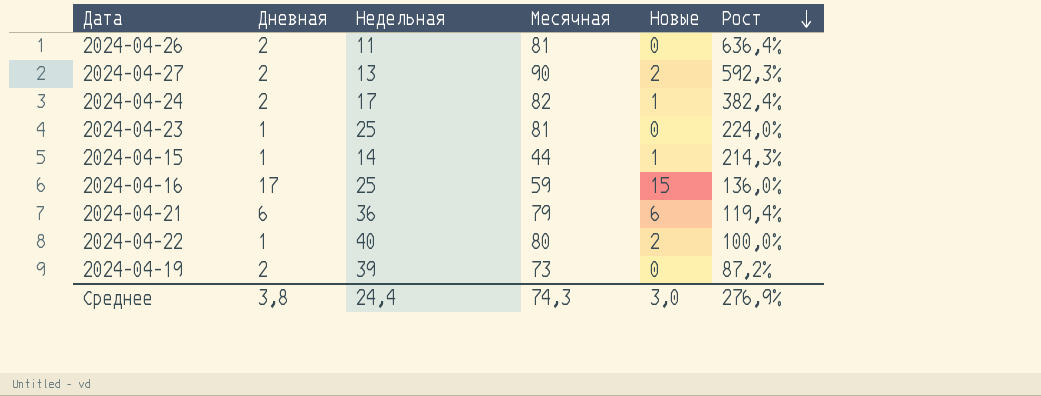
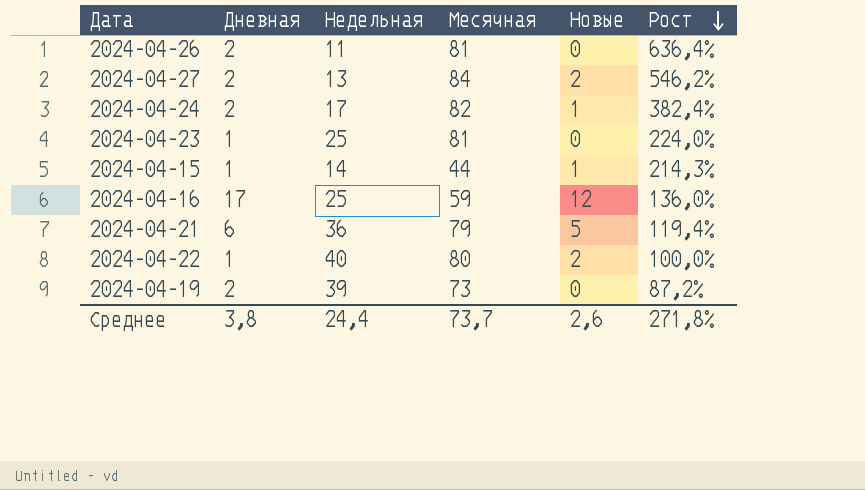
2024-04-27 | Месячная: 90 -> 84
2024-04-27 | Рост: 592,3% -> 546,2%
2024-04-16 | Новые: 15 -> 12
2024-04-21 | Новые: 6 -> 5
Среднее | Месячная: 74,3 -> 73,7
Среднее | Новые: 3,0 -> 2,6
Среднее | Рост: 276,9% -> 271,8%

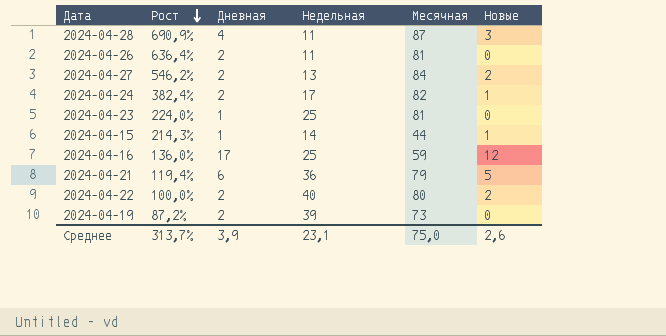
column Рост | position: 6 -> 2
row 2024-04-28: none -> 690,9% | 4 | 11 | 87 | 3
2024-04-22 | Дневная: 1 -> 2
Среднее | Рост: 271,8% -> 313,7%
Среднее | Дневная: 3,8 -> 3,9
Среднее | Недельная: 24,4 -> 23,1
Среднее | Месячная: 73,7 -> 75,0

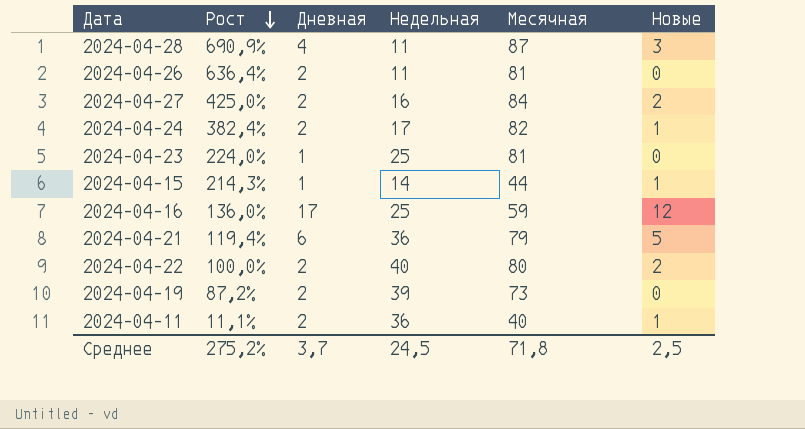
2024-04-27 | Рост: 546,2% -> 425,0%
2024-04-27 | Недельная: 13 -> 16
row 2024-04-11: none -> 11,1% | 2 | 36 | 40 | 1
Среднее | Рост: 313,7% -> 275,2%
Среднее | Дневная: 3,9 -> 3,7
Среднее | Недельная: 23,1 -> 24,5
Среднее | Месячная: 75,0 -> 71,8
Среднее | Новые: 2,6 -> 2,5

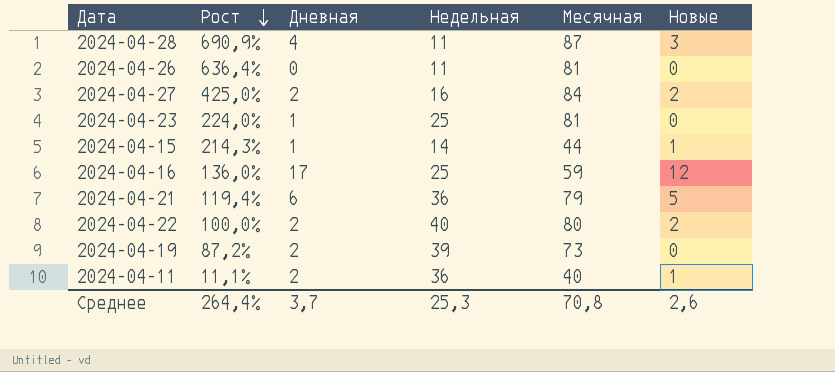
row 2024-04-24: 382,4% | 2 | 17 | 82 | 1 -> none
2024-04-26 | Дневная: 2 -> 0
Среднее | Рост: 275,2% -> 264,4%
Среднее | Недельная: 24,5 -> 25,3
Среднее | Месячная: 71,8 -> 70,8
Среднее | Новые: 2,5 -> 2,6

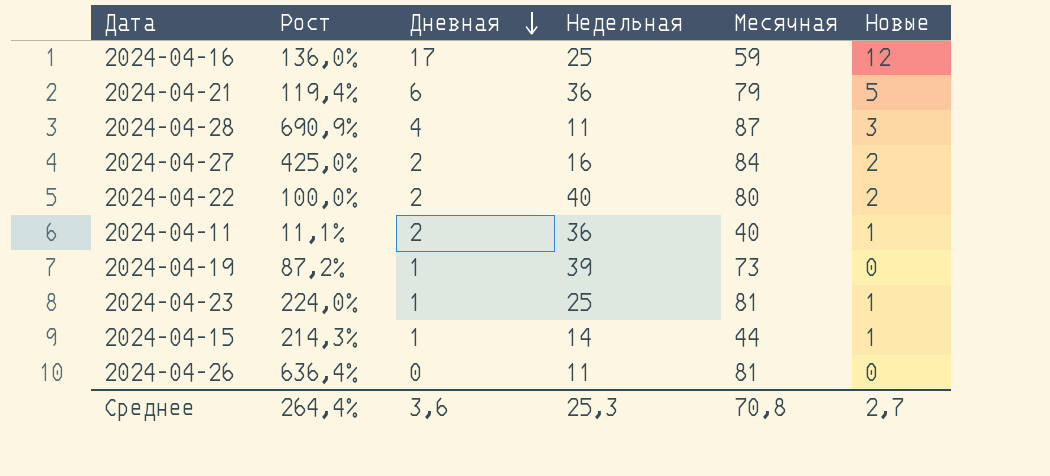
row order: Рост descending -> Дневная descending
2024-04-19 | Дневная: 2 -> 1
2024-04-23 | Новые: 0 -> 1
Среднее | Дневная: 3,7 -> 3,6
Среднее | Новые: 2,6 -> 2,7

